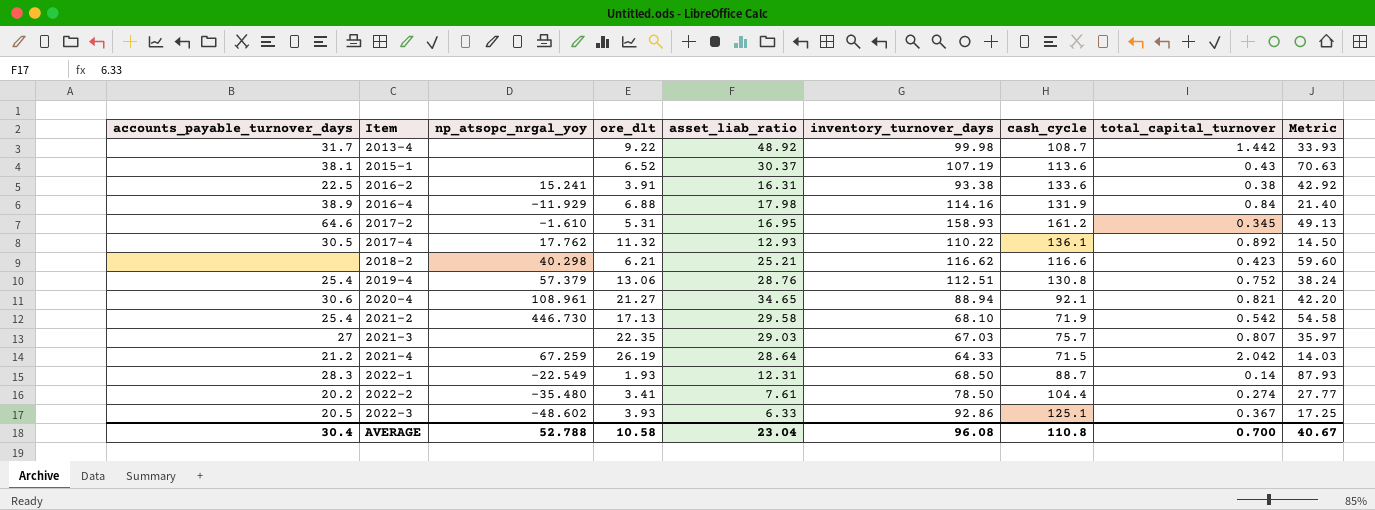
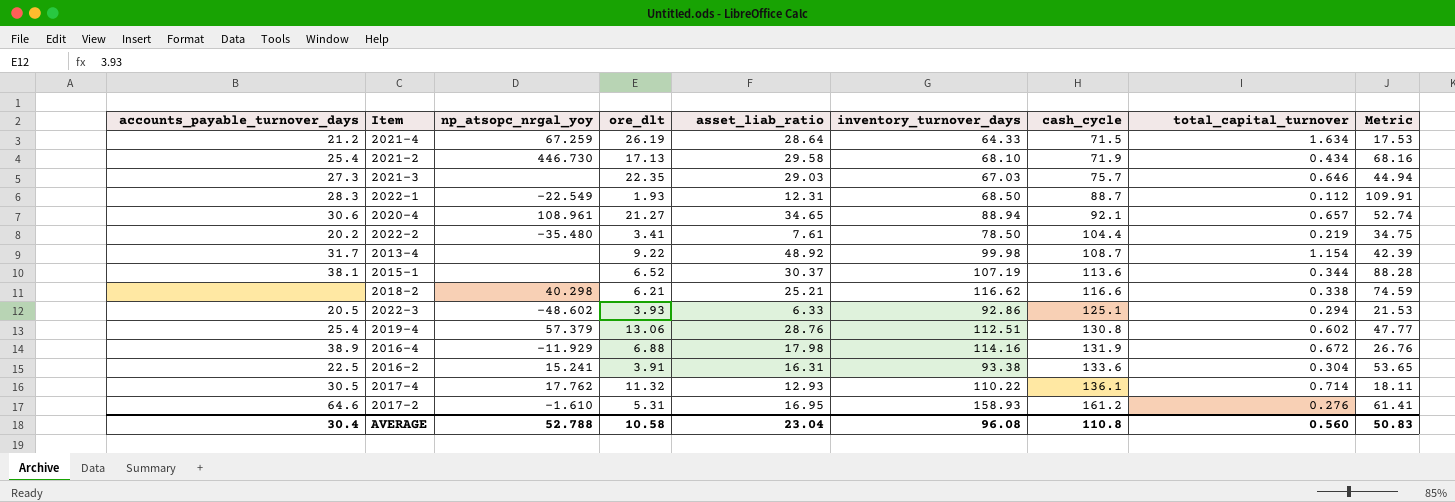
row order: Item ascending -> cash_cycle ascending
2021-4 | total_capital_turnover: 2.042 -> 1.634
2021-4 | Metric: 14.03 -> 17.53
2021-2 | total_capital_turnover: 0.542 -> 0.434
2021-2 | Metric: 54.58 -> 68.16
2021-3 | accounts_payable_turnover_days: 27 -> 27.3
2021-3 | total_capital_turnover: 0.807 -> 0.646
2021-3 | Metric: 35.97 -> 44.94
2022-1 | total_capital_turnover: 0.14 -> 0.112
2022-1 | Metric: 87.93 -> 109.91
2020-4 | total_capital_turnover: 0.821 -> 0.657
2020-4 | Metric: 42.20 -> 52.74
2022-2 | total_capital_turnover: 0.274 -> 0.219
2022-2 | Metric: 27.77 -> 34.75
2013-4 | total_capital_turnover: 1.442 -> 1.154
2013-4 | Metric: 33.93 -> 42.39
2015-1 | total_capital_turnover: 0.43 -> 0.344
2015-1 | Metric: 70.63 -> 88.28
2018-2 | total_capital_turnover: 0.423 -> 0.338
2018-2 | Metric: 59.60 -> 74.59
2022-3 | total_capital_turnover: 0.367 -> 0.294
2022-3 | Metric: 17.25 -> 21.53
2019-4 | total_capital_turnover: 0.752 -> 0.602
2019-4 | Metric: 38.24 -> 47.77
2016-4 | total_capital_turnover: 0.84 -> 0.672
2016-4 | Metric: 21.40 -> 26.76
2016-2 | total_capital_turnover: 0.38 -> 0.304
2016-2 | Metric: 42.92 -> 53.65
2017-4 | total_capital_turnover: 0.892 -> 0.714
2017-4 | Metric: 14.50 -> 18.11
2017-2 | total_capital_turnover: 0.345 -> 0.276
2017-2 | Metric: 49.13 -> 61.41
AVERAGE | total_capital_turnover: 0.700 -> 0.560
AVERAGE | Metric: 40.67 -> 50.83

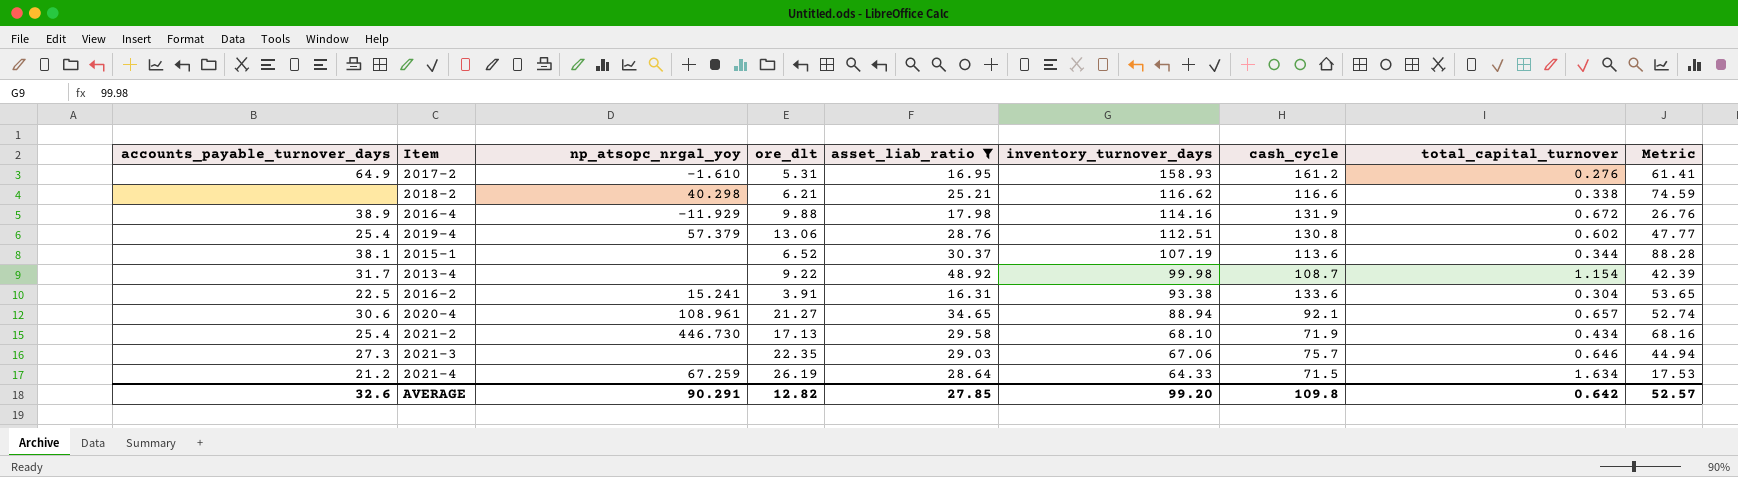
filter: none -> asset_liab_ratio >= 16.31
row order: cash_cycle ascending -> inventory_turnover_days descending
2017-2 | accounts_payable_turnover_days: 64.6 -> 64.9
2016-4 | ore_dlt: 6.88 -> 9.88
2021-3 | inventory_turnover_days: 67.03 -> 67.06
AVERAGE | accounts_payable_turnover_days: 30.4 -> 32.6
AVERAGE | np_atsopc_nrgal_yoy: 52.788 -> 90.291
AVERAGE | ore_dlt: 10.58 -> 12.82
AVERAGE | asset_liab_ratio: 23.04 -> 27.85
AVERAGE | inventory_turnover_days: 96.08 -> 99.20
AVERAGE | cash_cycle: 110.8 -> 109.8
AVERAGE | total_capital_turnover: 0.560 -> 0.642
AVERAGE | Metric: 50.83 -> 52.57

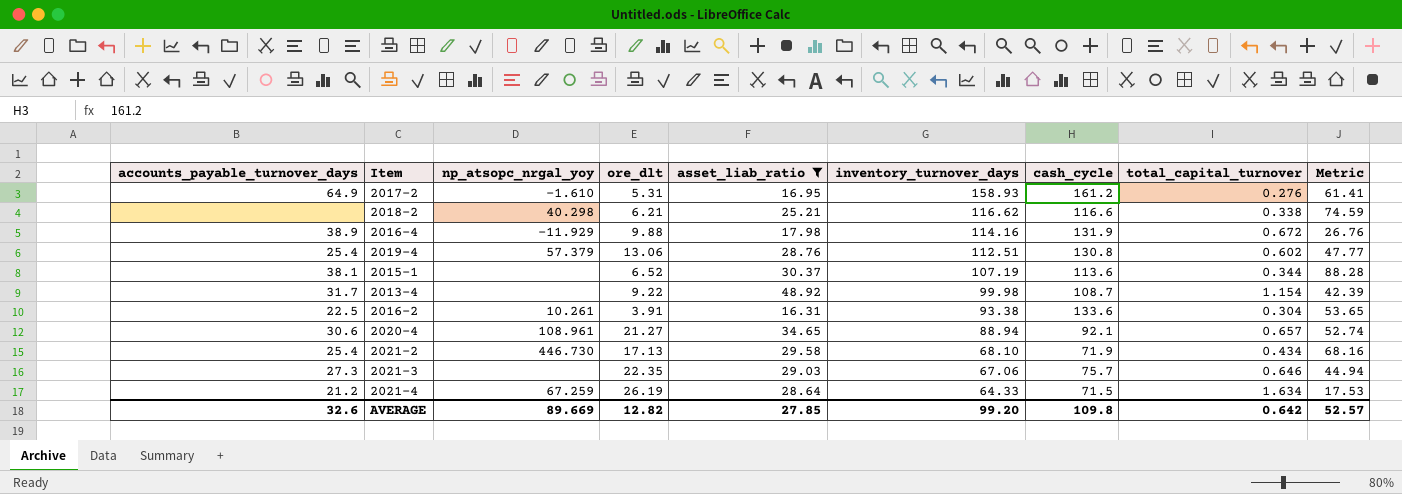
2016-2 | np_atsopc_nrgal_yoy: 15.241 -> 10.261
AVERAGE | np_atsopc_nrgal_yoy: 90.291 -> 89.669

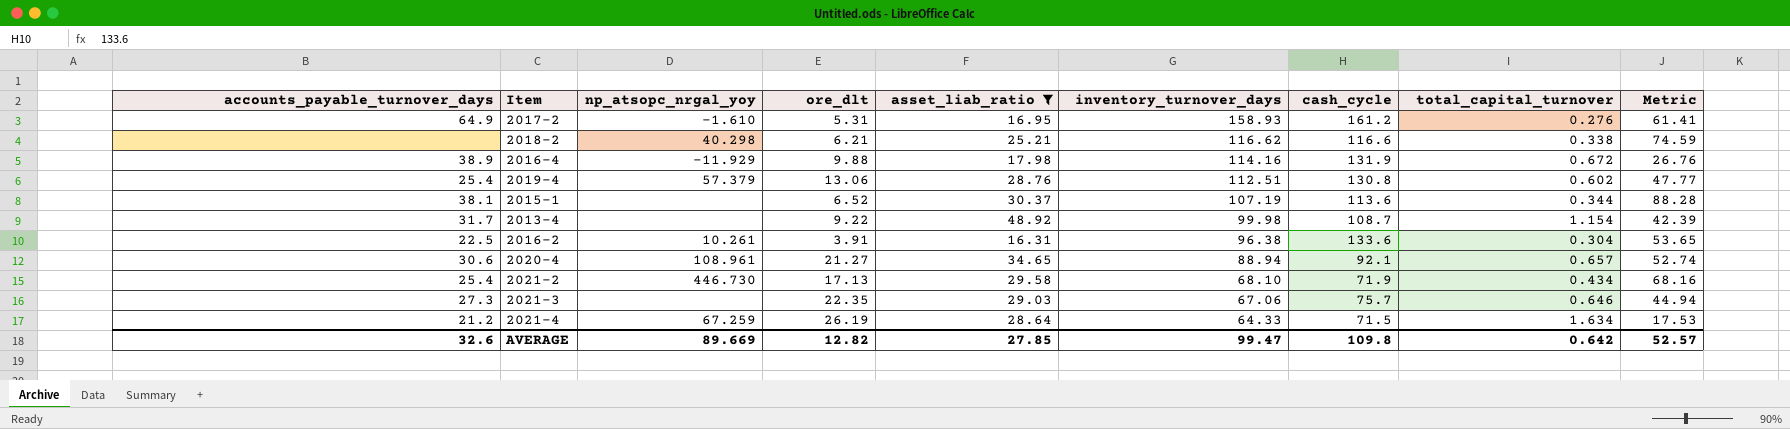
2016-2 | inventory_turnover_days: 93.38 -> 96.38
AVERAGE | inventory_turnover_days: 99.20 -> 99.47

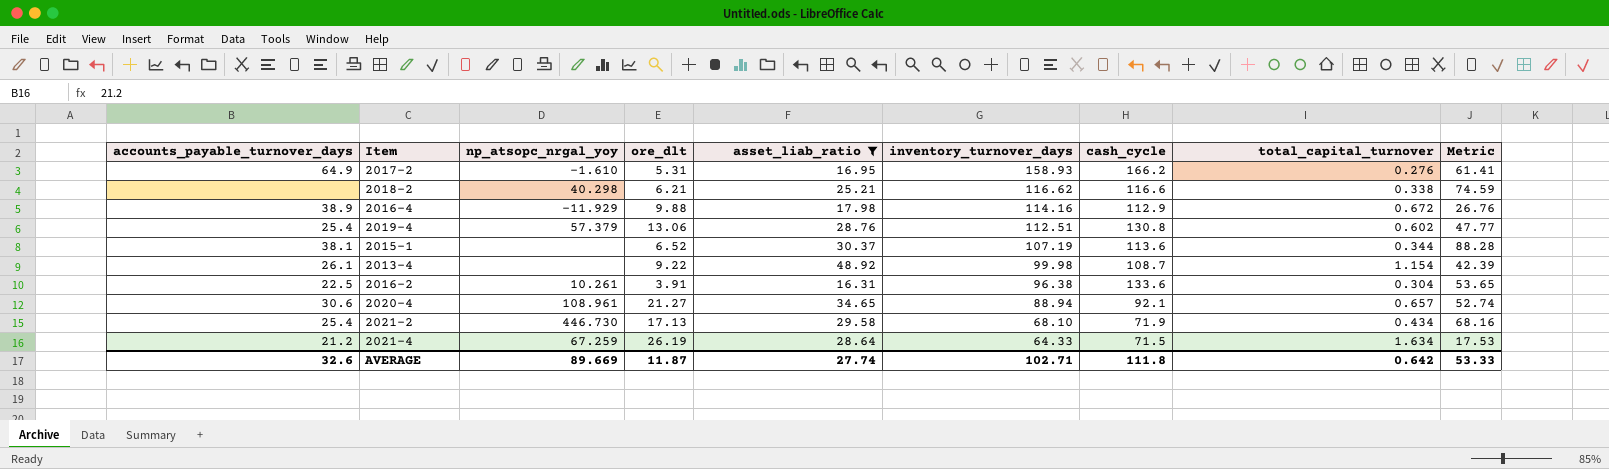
row 2021-3: 27.3 | none | 22.35 | 29.03 | 67.06 | 75.7 | 0.646 | 44.94 -> none
2017-2 | cash_cycle: 161.2 -> 166.2
2016-4 | cash_cycle: 131.9 -> 112.9
2013-4 | accounts_payable_turnover_days: 31.7 -> 26.1
AVERAGE | ore_dlt: 12.82 -> 11.87
AVERAGE | asset_liab_ratio: 27.85 -> 27.74
AVERAGE | inventory_turnover_days: 99.47 -> 102.71
AVERAGE | cash_cycle: 109.8 -> 111.8
AVERAGE | Metric: 52.57 -> 53.33

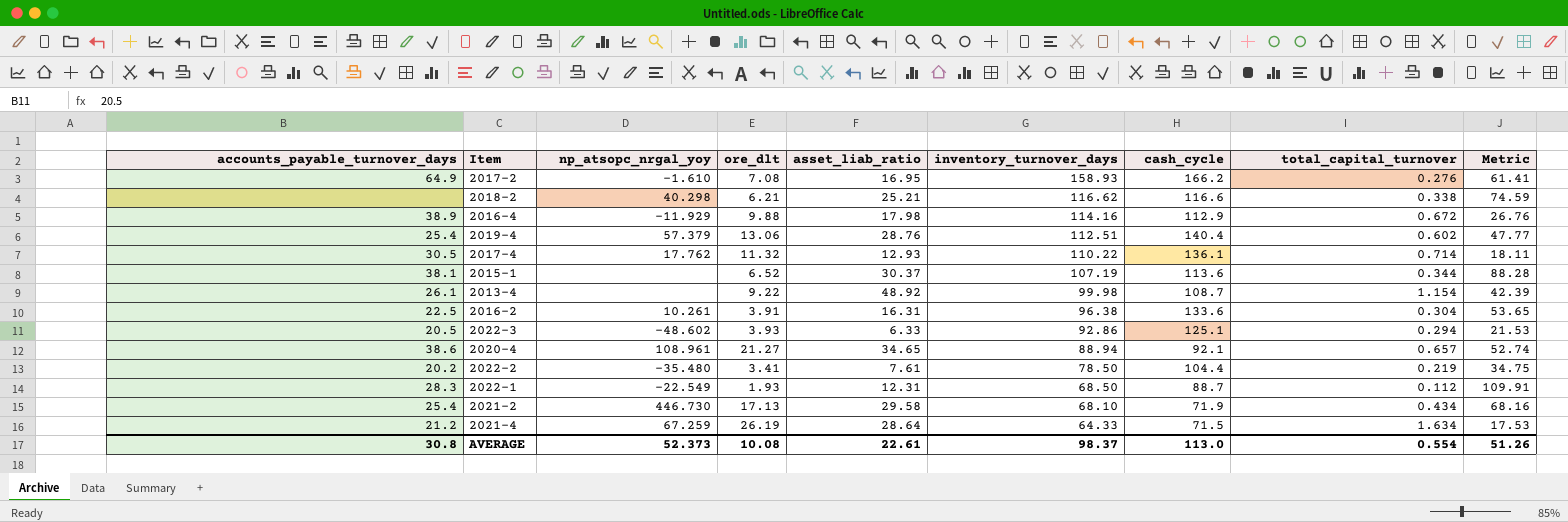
filter: asset_liab_ratio >= 16.31 -> none
2017-2 | ore_dlt: 5.31 -> 7.08
2019-4 | cash_cycle: 130.8 -> 140.4
2020-4 | accounts_payable_turnover_days: 30.6 -> 38.6
AVERAGE | accounts_payable_turnover_days: 32.6 -> 30.8
AVERAGE | np_atsopc_nrgal_yoy: 89.669 -> 52.373
AVERAGE | ore_dlt: 11.87 -> 10.08
AVERAGE | asset_liab_ratio: 27.74 -> 22.61
AVERAGE | inventory_turnover_days: 102.71 -> 98.37
AVERAGE | cash_cycle: 111.8 -> 113.0
AVERAGE | total_capital_turnover: 0.642 -> 0.554
AVERAGE | Metric: 53.33 -> 51.26

